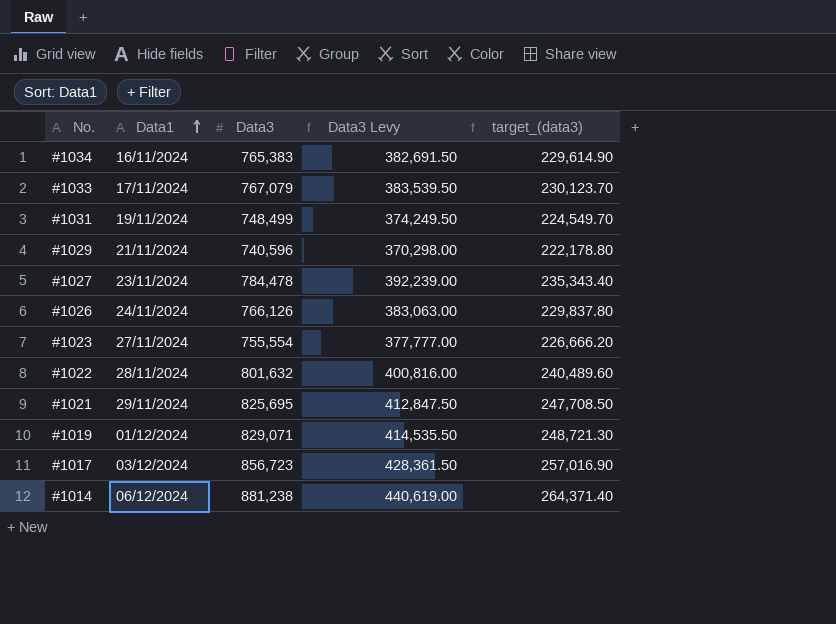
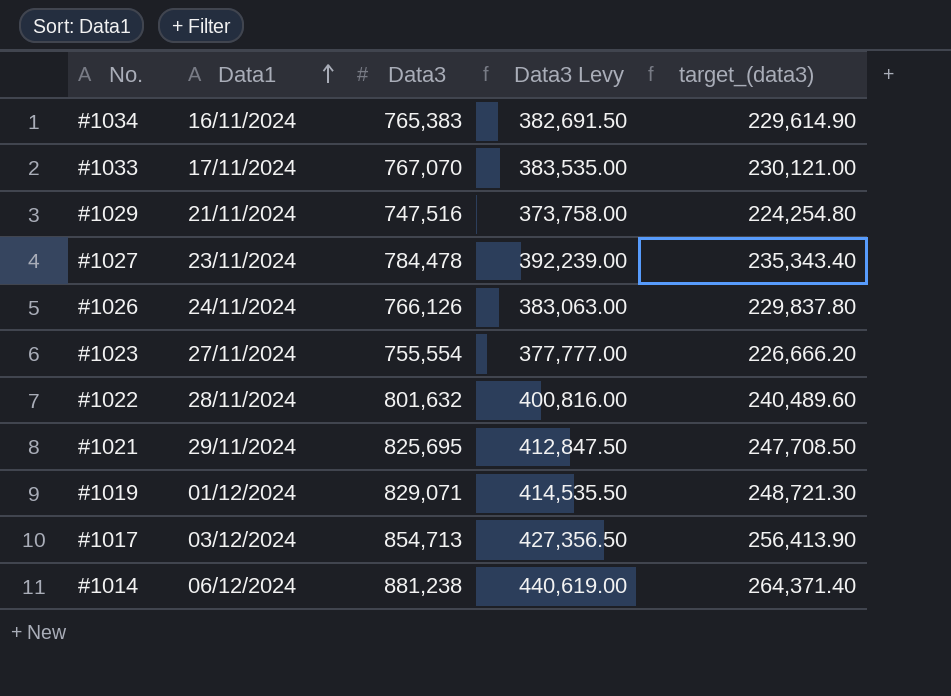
row #1031: 19/11/2024 | 748,499 | 374,249.50 | 224,549.70 -> none
#1033 | Data3: 767,079 -> 767,070
#1033 | Data3 Levy: 383,539.50 -> 383,535.00
#1033 | target_(data3): 230,123.70 -> 230,121.00
#1029 | Data3: 740,596 -> 747,516
#1029 | Data3 Levy: 370,298.00 -> 373,758.00
#1029 | target_(data3): 222,178.80 -> 224,254.80
#1017 | Data3: 856,723 -> 854,713
#1017 | Data3 Levy: 428,361.50 -> 427,356.50
#1017 | target_(data3): 257,016.90 -> 256,413.90

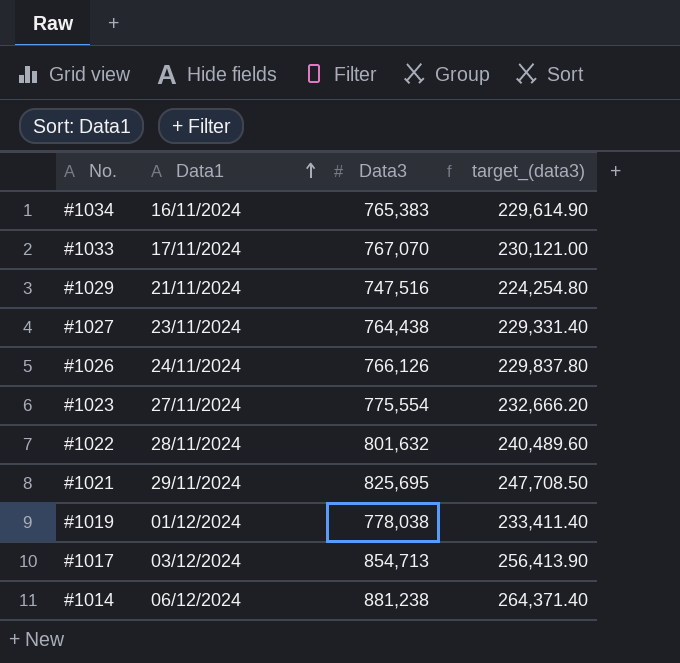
column Data3 Levy | formula: [Data3] * 0.5 -> none
#1027 | Data3: 784,478 -> 764,438
#1027 | target_(data3): 235,343.40 -> 229,331.40
#1023 | Data3: 755,554 -> 775,554
#1023 | target_(data3): 226,666.20 -> 232,666.20
#1019 | Data3: 829,071 -> 778,038
#1019 | target_(data3): 248,721.30 -> 233,411.40

